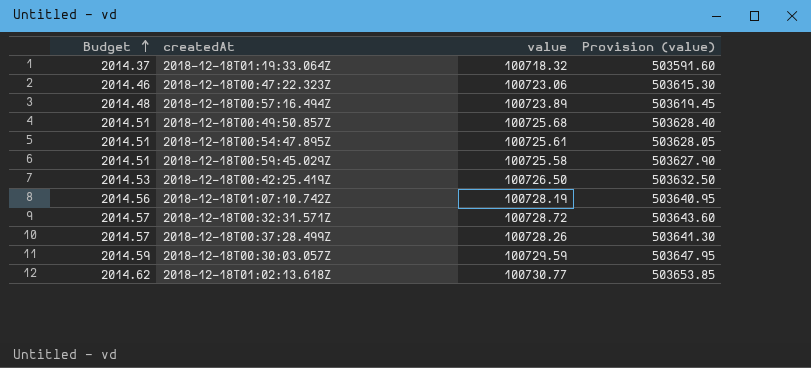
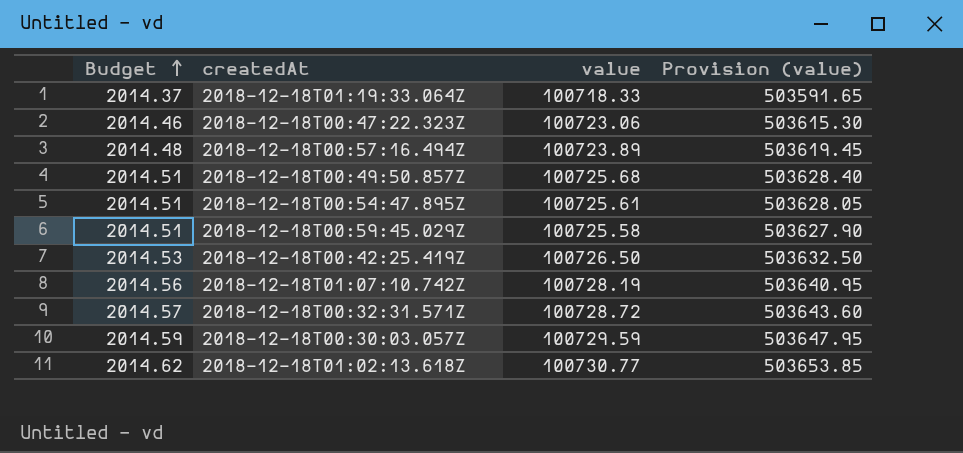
row 2018-12-18T00:37:28.499Z: 2014.57 | 100728.26 | 503641.30 -> none
2018-12-18T01:19:33.064Z | value: 100718.32 -> 100718.33
2018-12-18T01:19:33.064Z | Provision (value): 503591.60 -> 503591.65

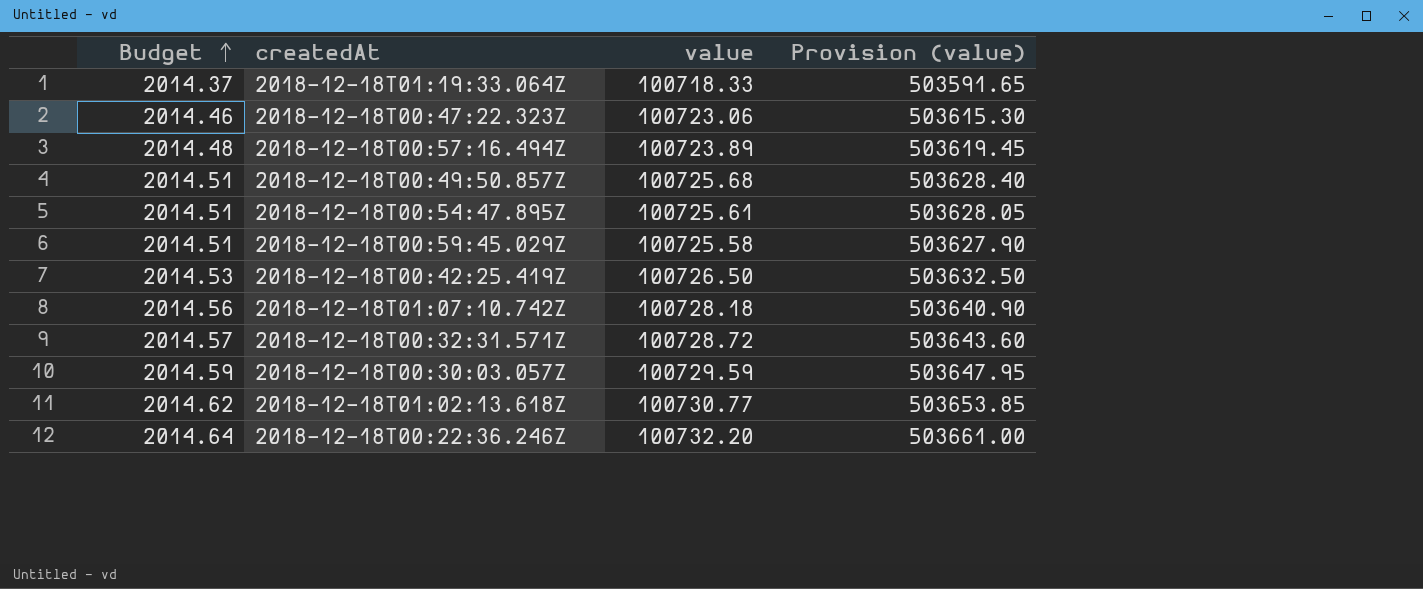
2018-12-18T01:07:10.742Z | value: 100728.19 -> 100728.18
2018-12-18T01:07:10.742Z | Provision (value): 503640.95 -> 503640.90
row 2018-12-18T00:22:36.246Z: none -> 2014.64 | 100732.20 | 503661.00

